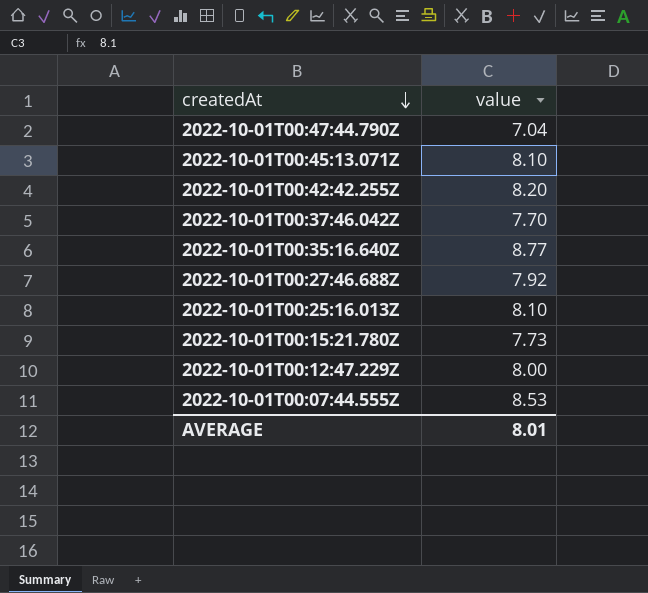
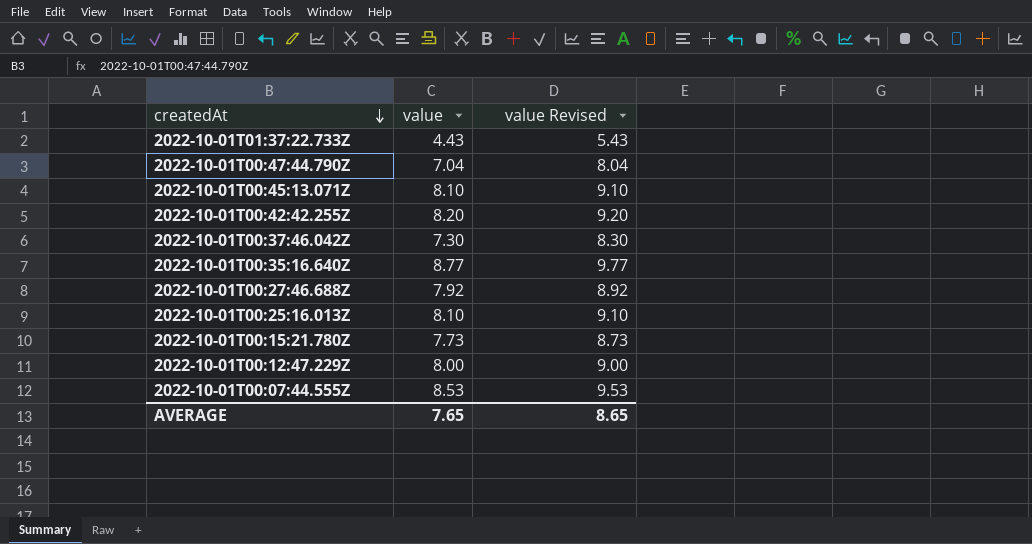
column value Revised | formula: none -> [value] + 1
row 2022-10-01T01:37:22.733Z: none -> 4.43 | 5.43
2022-10-01T00:37:46.042Z | value: 7.70 -> 7.30
AVERAGE | value: 8.01 -> 7.65

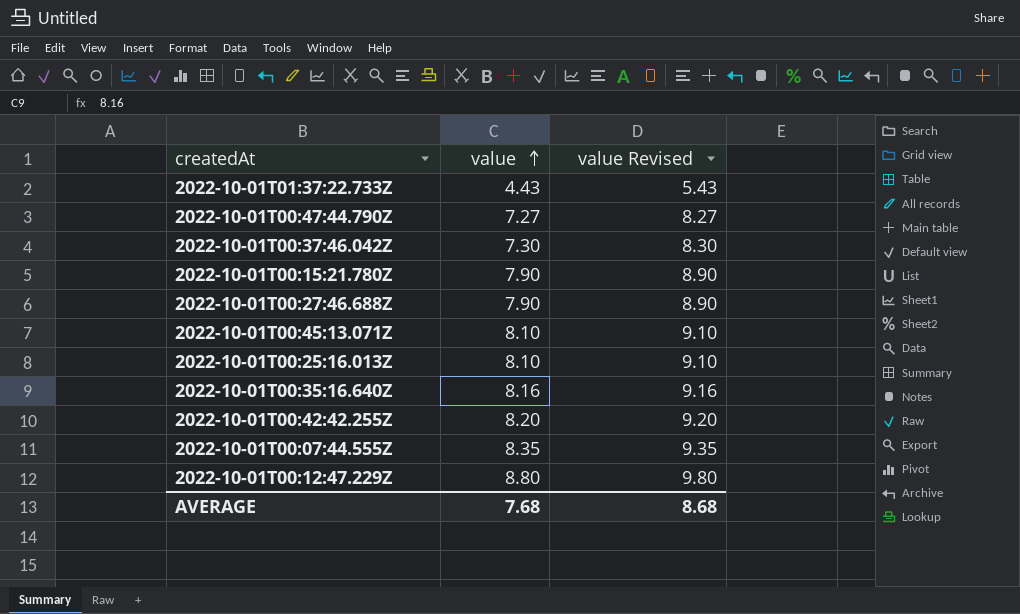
row order: createdAt descending -> value ascending
2022-10-01T00:47:44.790Z | value: 7.04 -> 7.27
2022-10-01T00:47:44.790Z | value Revised: 8.04 -> 8.27
2022-10-01T00:15:21.780Z | value: 7.73 -> 7.90
2022-10-01T00:15:21.780Z | value Revised: 8.73 -> 8.90
2022-10-01T00:27:46.688Z | value: 7.92 -> 7.90
2022-10-01T00:27:46.688Z | value Revised: 8.92 -> 8.90
2022-10-01T00:35:16.640Z | value: 8.77 -> 8.16
2022-10-01T00:35:16.640Z | value Revised: 9.77 -> 9.16
2022-10-01T00:07:44.555Z | value: 8.53 -> 8.35
2022-10-01T00:07:44.555Z | value Revised: 9.53 -> 9.35
2022-10-01T00:12:47.229Z | value: 8.00 -> 8.80
2022-10-01T00:12:47.229Z | value Revised: 9.00 -> 9.80
AVERAGE | value: 7.65 -> 7.68
AVERAGE | value Revised: 8.65 -> 8.68

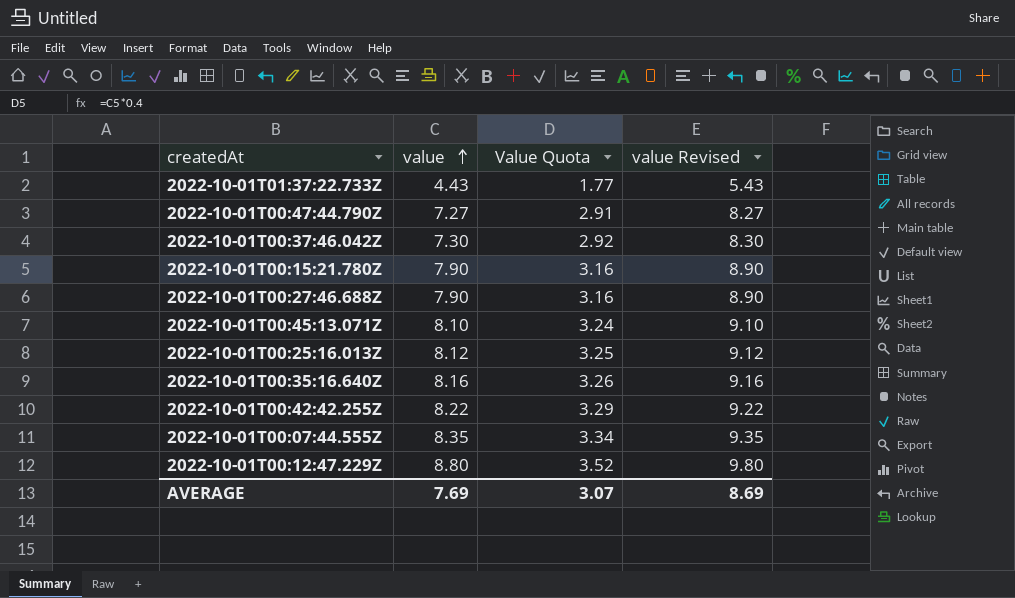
column Value Quota | formula: none -> [value] * 0.4
2022-10-01T00:25:16.013Z | value: 8.10 -> 8.12
2022-10-01T00:25:16.013Z | value Revised: 9.10 -> 9.12
2022-10-01T00:42:42.255Z | value: 8.20 -> 8.22
2022-10-01T00:42:42.255Z | value Revised: 9.20 -> 9.22
AVERAGE | value: 7.68 -> 7.69
AVERAGE | value Revised: 8.68 -> 8.69

